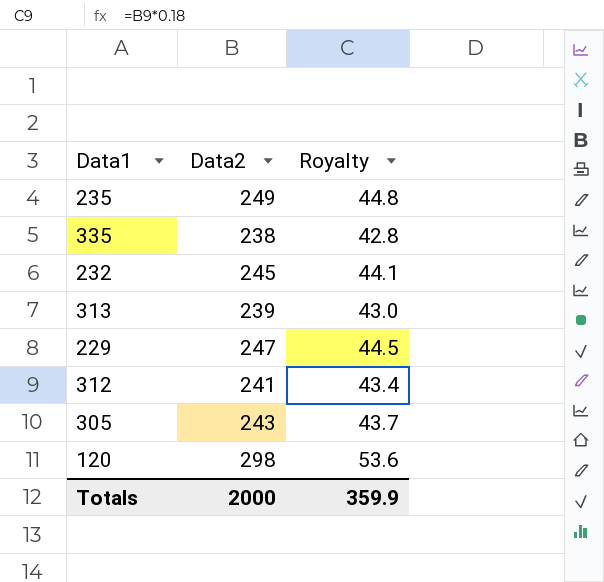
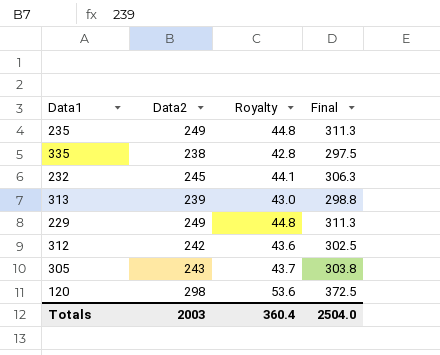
column Final | formula: none -> [Data2] * 1.25
229 | Data2: 247 -> 249
229 | Royalty: 44.5 -> 44.8
312 | Data2: 241 -> 242
312 | Royalty: 43.4 -> 43.6
Totals | Data2: 2000 -> 2003
Totals | Royalty: 359.9 -> 360.4

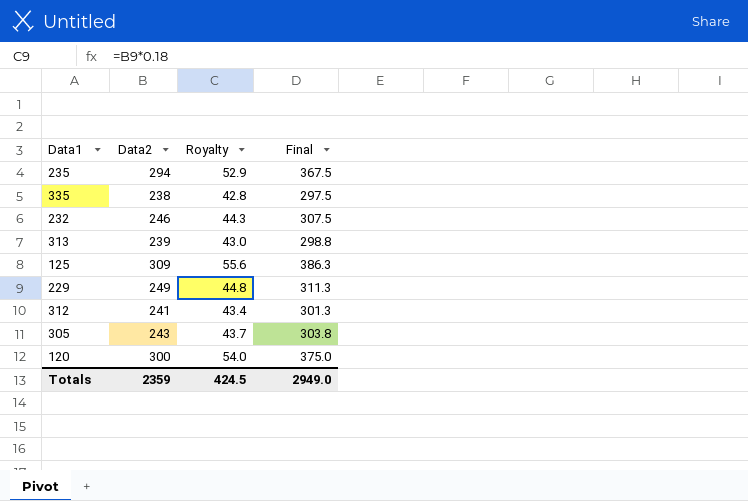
235 | Data2: 249 -> 294
235 | Royalty: 44.8 -> 52.9
235 | Final: 311.3 -> 367.5
232 | Data2: 245 -> 246
232 | Royalty: 44.1 -> 44.3
232 | Final: 306.3 -> 307.5
row 125: none -> 309 | 55.6 | 386.3
312 | Data2: 242 -> 241
312 | Royalty: 43.6 -> 43.4
312 | Final: 302.5 -> 301.3
120 | Data2: 298 -> 300
120 | Royalty: 53.6 -> 54.0
120 | Final: 372.5 -> 375.0
Totals | Data2: 2003 -> 2359
Totals | Royalty: 360.4 -> 424.5
Totals | Final: 2504.0 -> 2949.0

